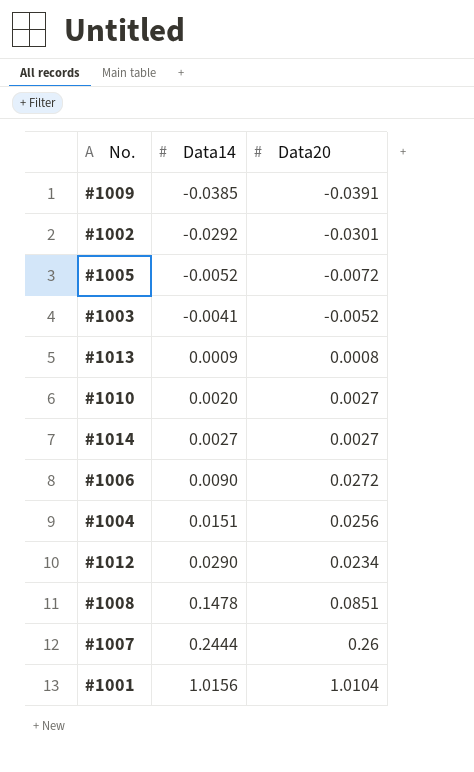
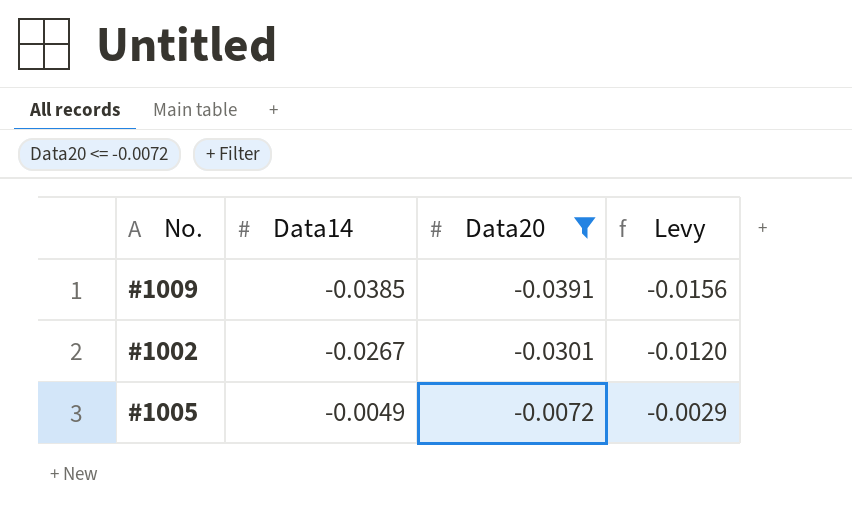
filter: none -> Data20 <= -0.0072
column Levy | formula: none -> [Data20] * 0.4
#1002 | Data14: -0.0292 -> -0.0267
#1005 | Data14: -0.0052 -> -0.0049

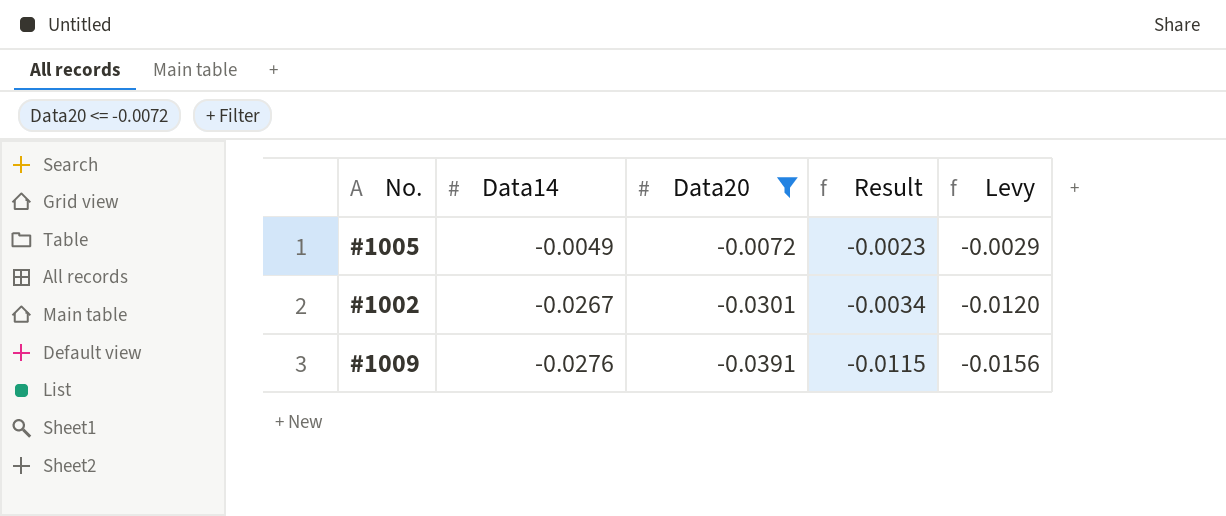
row order: Data14 ascending -> Data14 descending
column Result | formula: none -> [Data20] - [Data14]
#1009 | Data14: -0.0385 -> -0.0276

